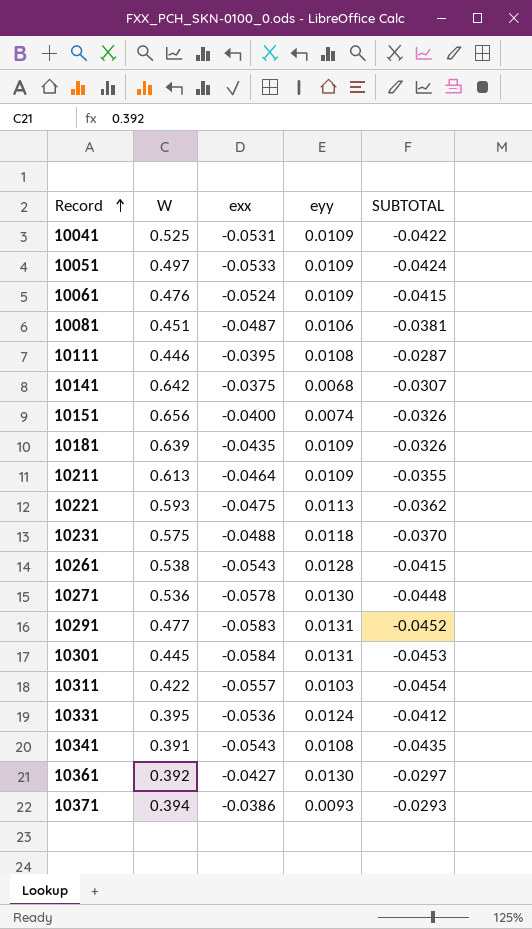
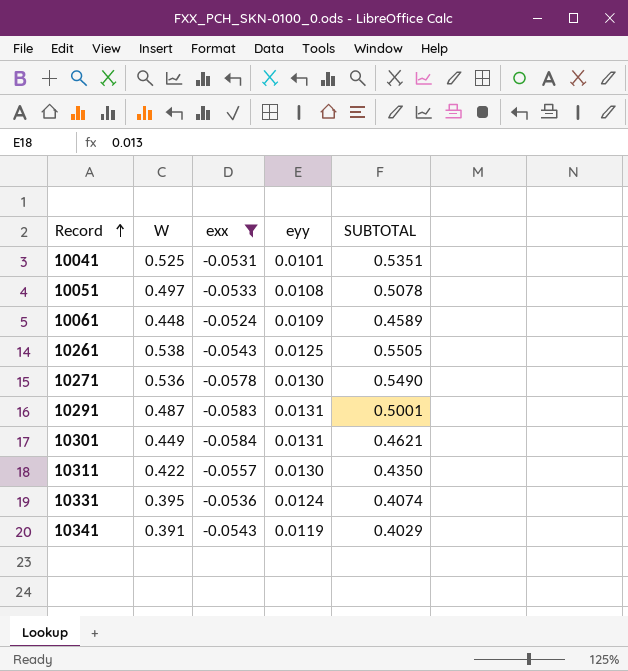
filter: none -> exx <= -0.0524
column SUBTOTAL | formula: [exx] + [eyy] -> [W] + [eyy]
10041 | eyy: 0.0109 -> 0.0101
10051 | eyy: 0.0109 -> 0.0108
10061 | W: 0.476 -> 0.448
10261 | eyy: 0.0128 -> 0.0125
10291 | W: 0.477 -> 0.487
10301 | W: 0.445 -> 0.449
10311 | eyy: 0.0103 -> 0.0130
10341 | eyy: 0.0108 -> 0.0119

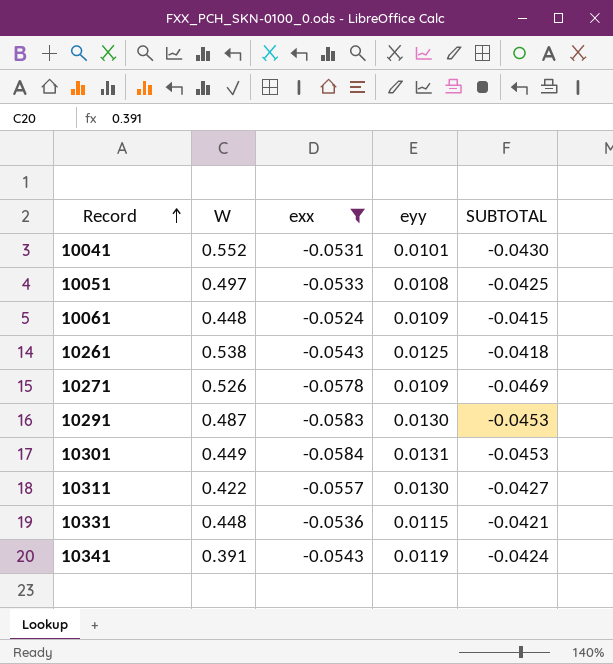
column SUBTOTAL | formula: [W] + [eyy] -> [exx] + [eyy]
10041 | W: 0.525 -> 0.552
10271 | W: 0.536 -> 0.526
10271 | eyy: 0.0130 -> 0.0109
10291 | eyy: 0.0131 -> 0.0130
10331 | W: 0.395 -> 0.448
10331 | eyy: 0.0124 -> 0.0115

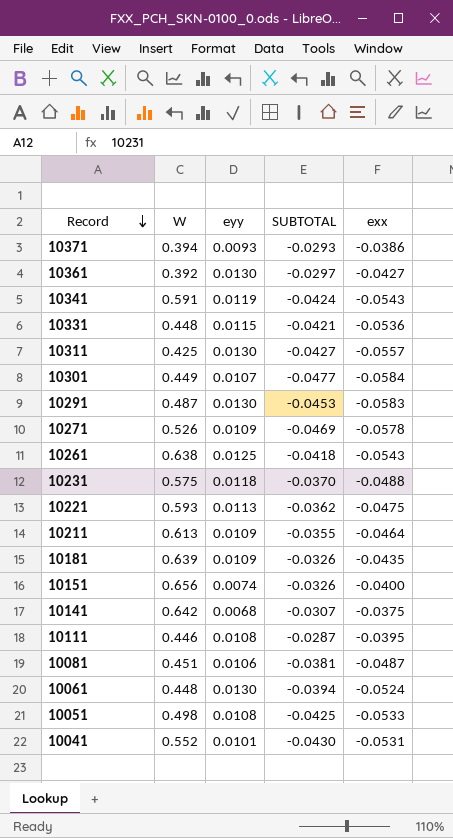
filter: exx <= -0.0524 -> none
row order: Record ascending -> Record descending
column exx | position: 3 -> 5
10341 | W: 0.391 -> 0.591
10311 | W: 0.422 -> 0.425
10301 | eyy: 0.0131 -> 0.0107
10301 | SUBTOTAL: -0.0453 -> -0.0477
10261 | W: 0.538 -> 0.638
10061 | eyy: 0.0109 -> 0.0130
10061 | SUBTOTAL: -0.0415 -> -0.0394
10051 | W: 0.497 -> 0.498

